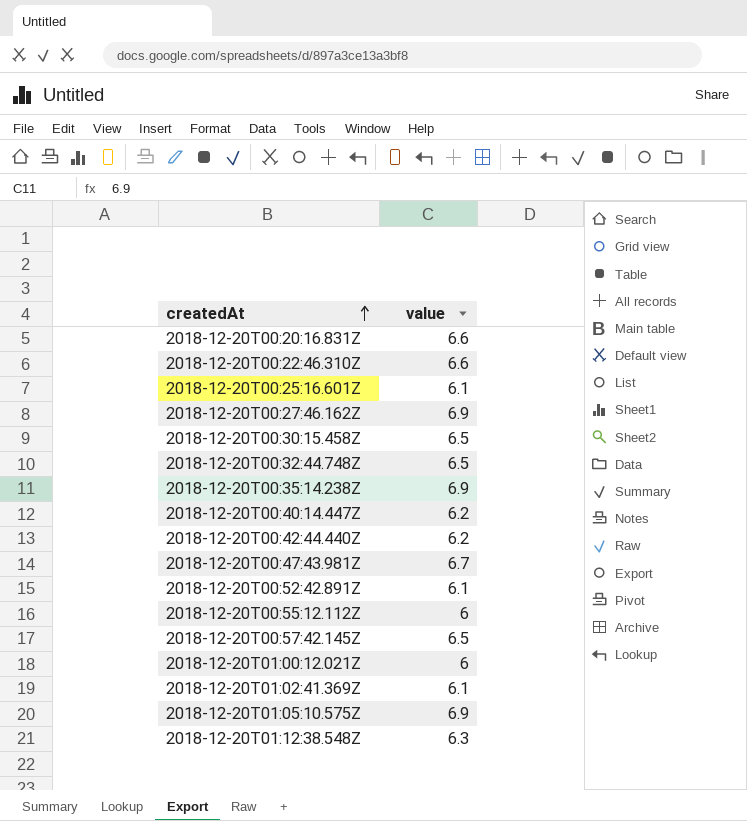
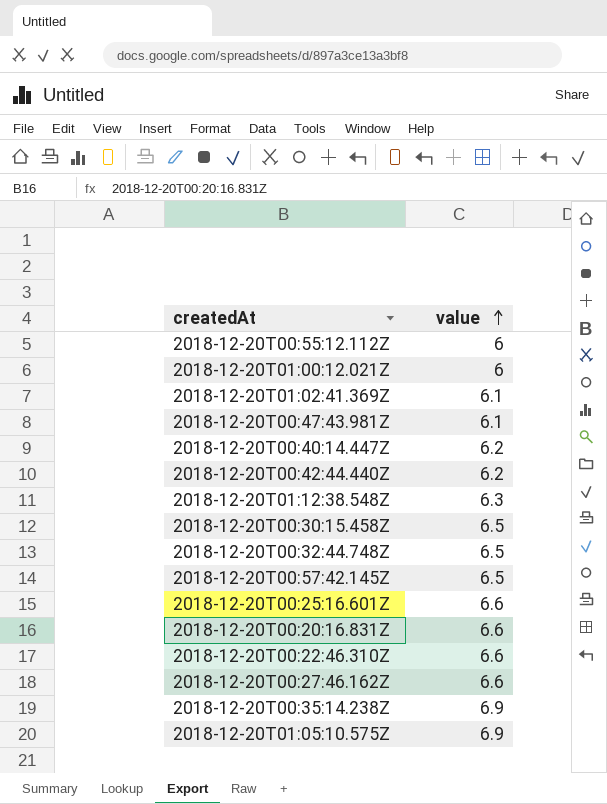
row order: createdAt ascending -> value ascending
row 2018-12-20T00:52:42.891Z: 6.1 -> none
2018-12-20T00:47:43.981Z | value: 6.7 -> 6.1
2018-12-20T00:25:16.601Z | value: 6.1 -> 6.6
2018-12-20T00:27:46.162Z | value: 6.9 -> 6.6

